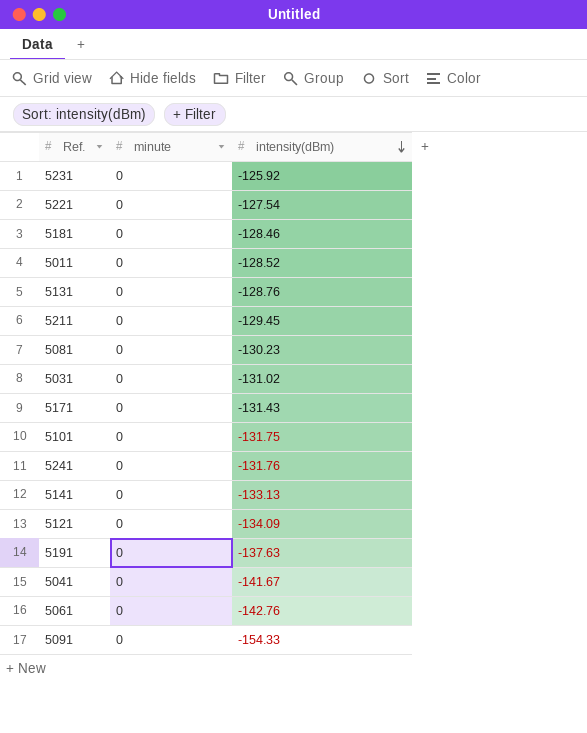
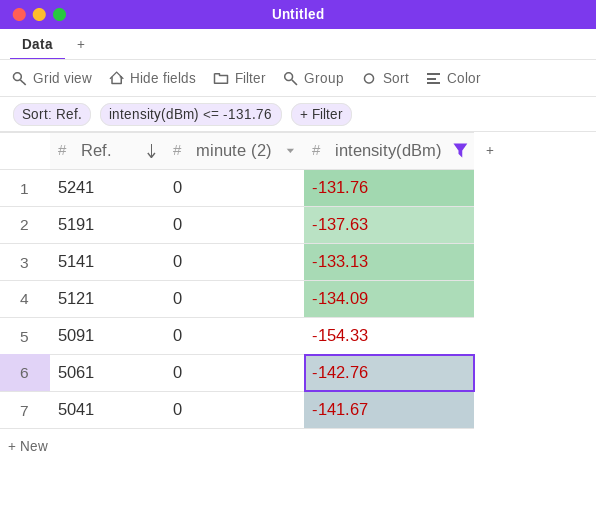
filter: none -> intensity(dBm) <= -131.76
row order: intensity(dBm) descending -> Ref. descending
column name: minute -> minute (2)

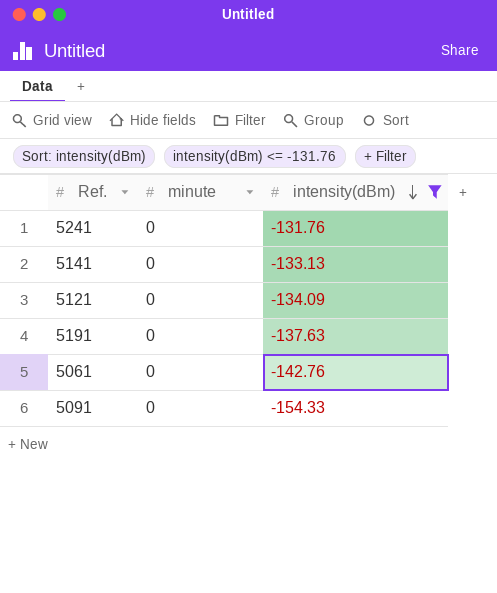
row order: Ref. descending -> intensity(dBm) descending
column name: minute (2) -> minute
row 5041: 0 | -141.67 -> none

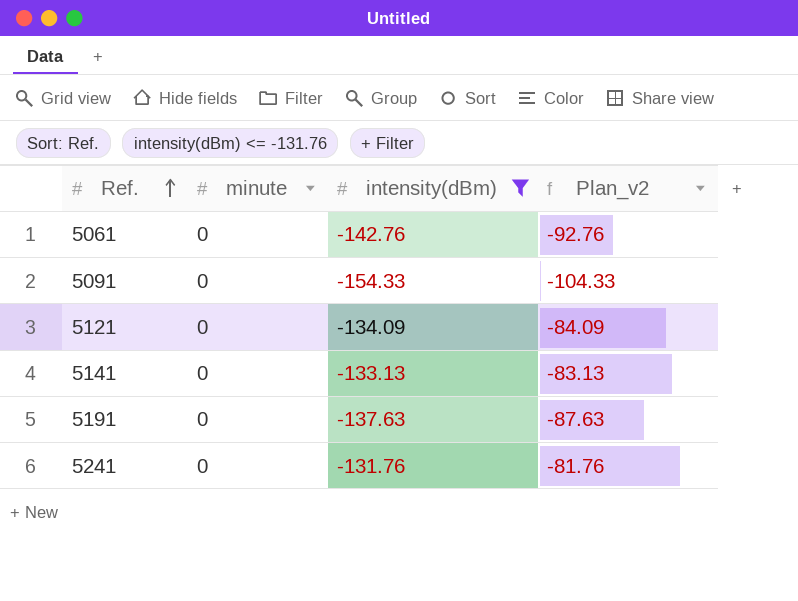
row order: intensity(dBm) descending -> Ref. ascending
column Plan_v2 | formula: none -> [intensity(dBm)] + 50

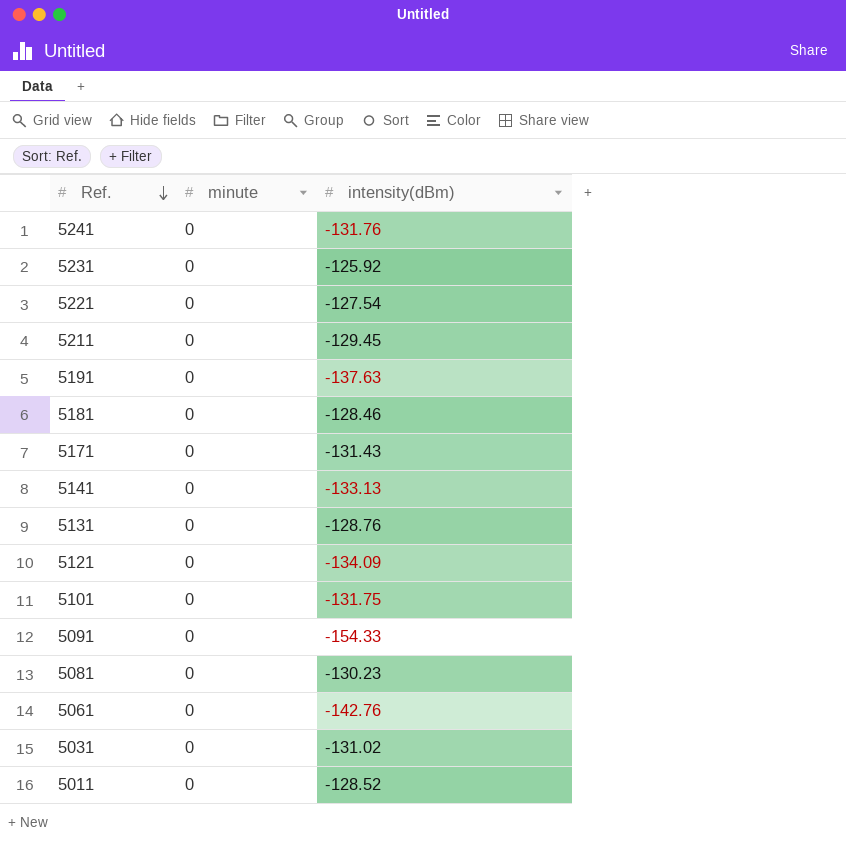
filter: intensity(dBm) <= -131.76 -> none
row order: Ref. ascending -> Ref. descending
column Plan_v2 | formula: [intensity(dBm)] + 50 -> none

